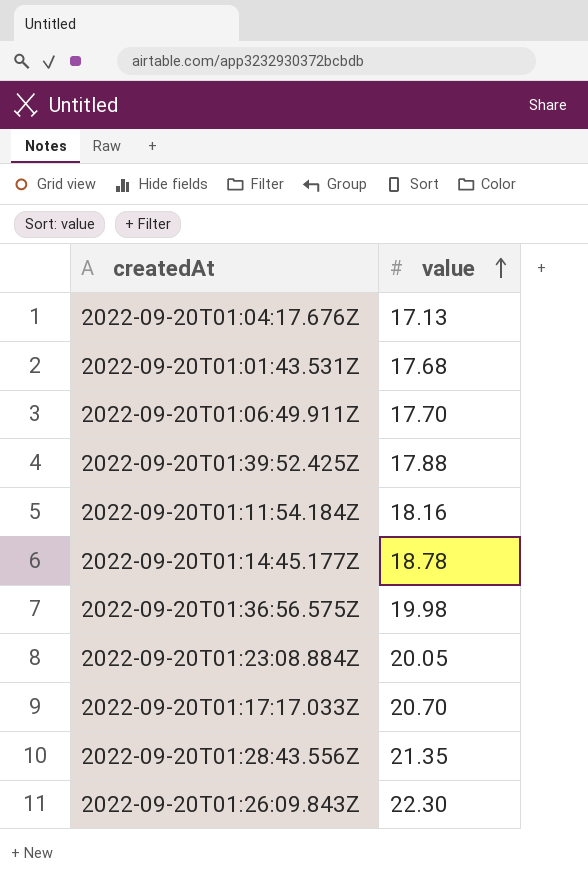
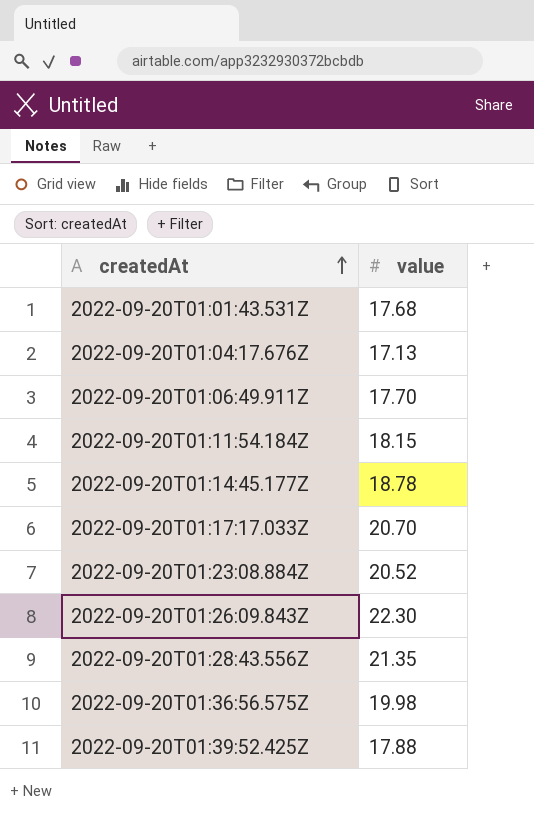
row order: value ascending -> createdAt ascending
2022-09-20T01:11:54.184Z | value: 18.16 -> 18.15
2022-09-20T01:23:08.884Z | value: 20.05 -> 20.52

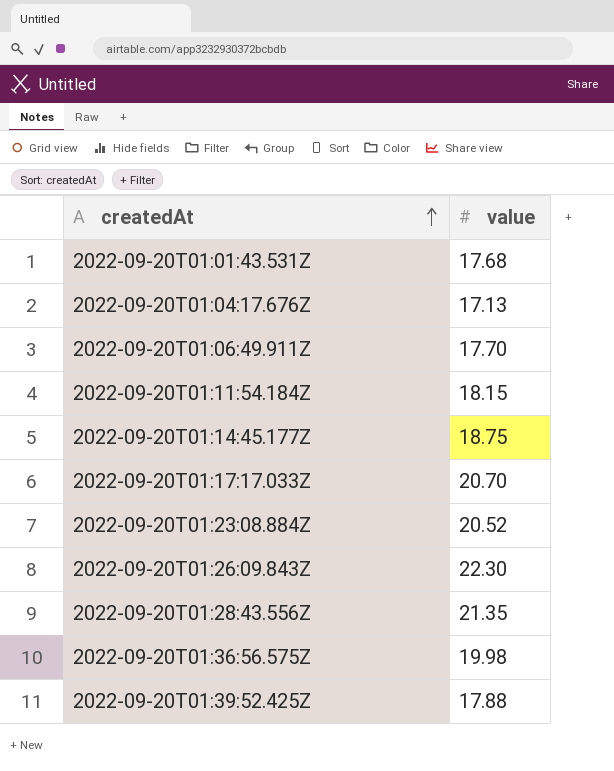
2022-09-20T01:14:45.177Z | value: 18.78 -> 18.75

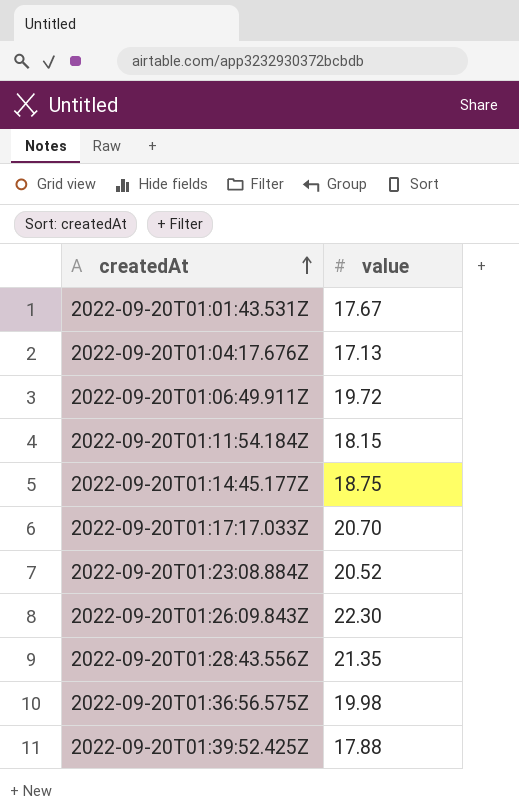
2022-09-20T01:01:43.531Z | value: 17.68 -> 17.67
2022-09-20T01:06:49.911Z | value: 17.70 -> 19.72

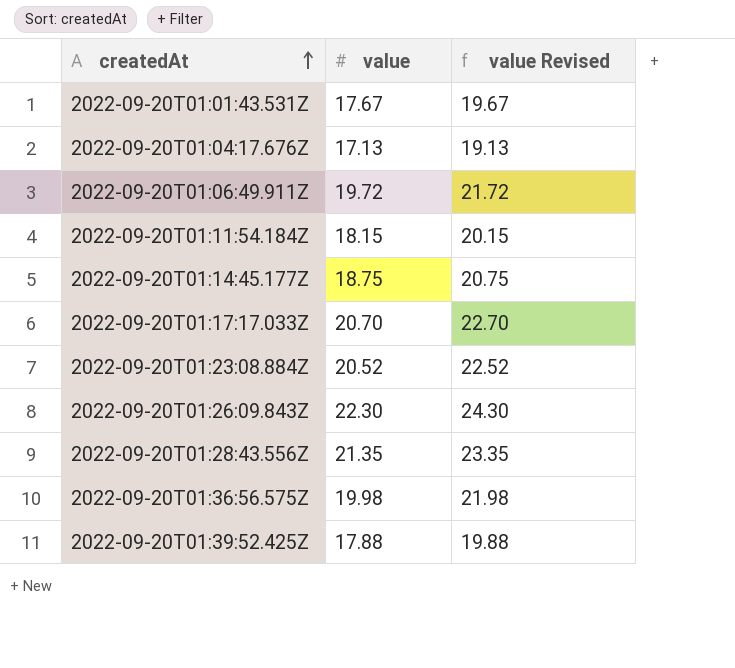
column value Revised | formula: none -> [value] + 2

